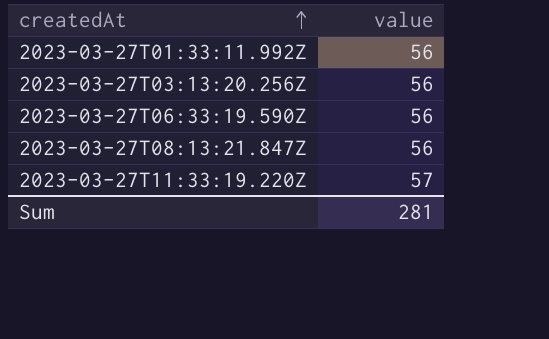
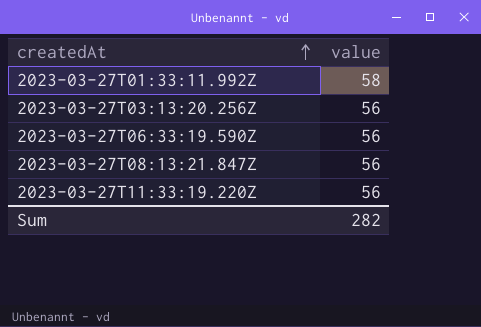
2023-03-27T01:33:11.992Z | value: 56 -> 58
2023-03-27T11:33:19.220Z | value: 57 -> 56
Sum | value: 281 -> 282

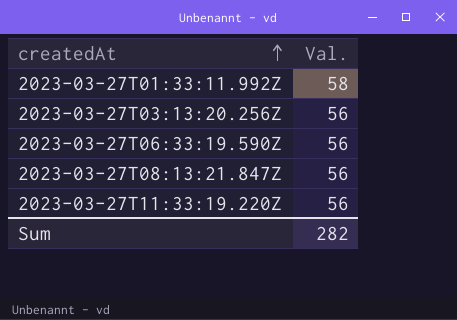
column name: value -> Val.

